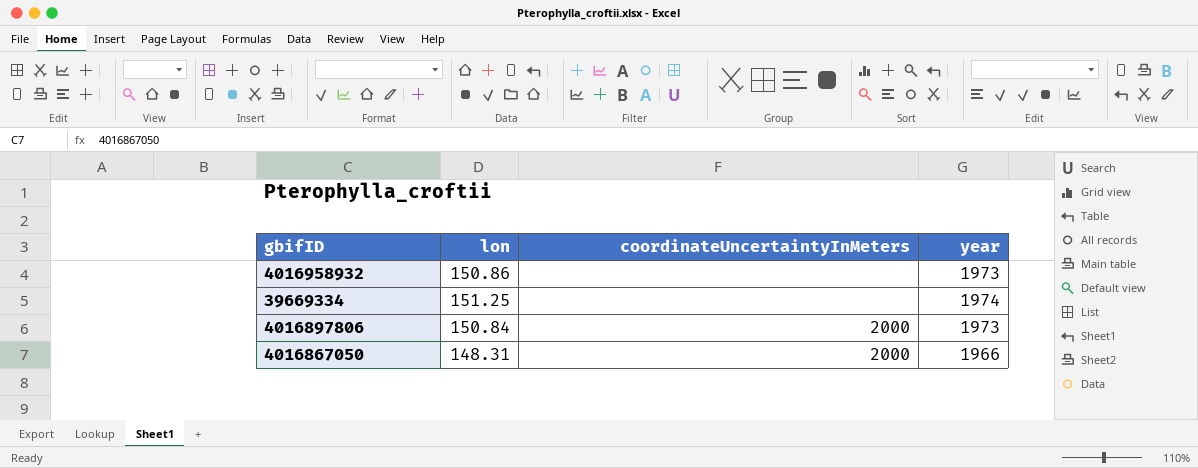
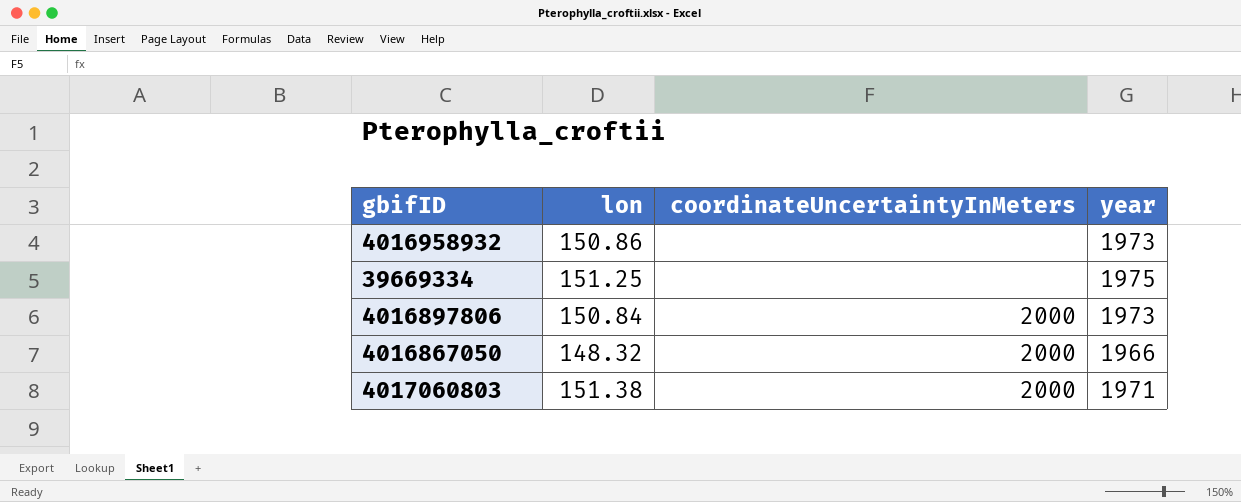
39669334 | year: 1974 -> 1975
4016867050 | lon: 148.31 -> 148.32
row 4017060803: none -> 151.38 | 2000 | 1971

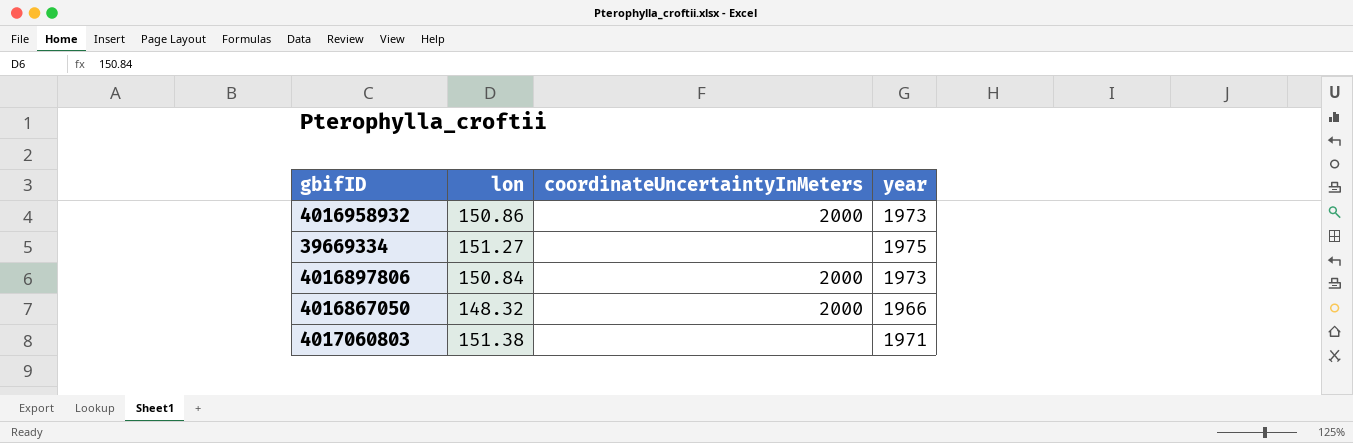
4016958932 | coordinateUncertaintyInMeters: none -> 2000
39669334 | lon: 151.25 -> 151.27
4017060803 | coordinateUncertaintyInMeters: 2000 -> none

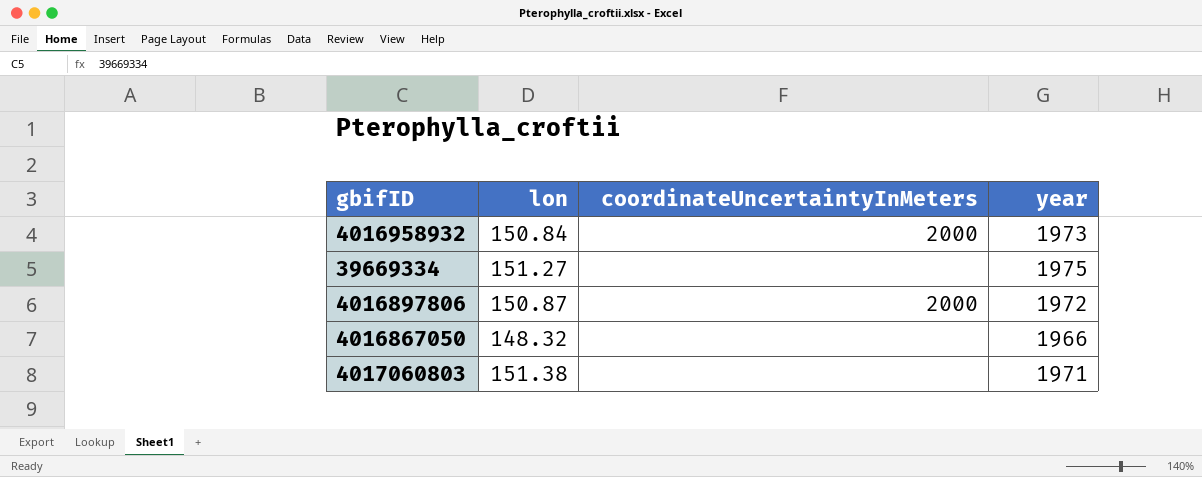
4016958932 | lon: 150.86 -> 150.84
4016897806 | lon: 150.84 -> 150.87
4016897806 | year: 1973 -> 1972
4016867050 | coordinateUncertaintyInMeters: 2000 -> none

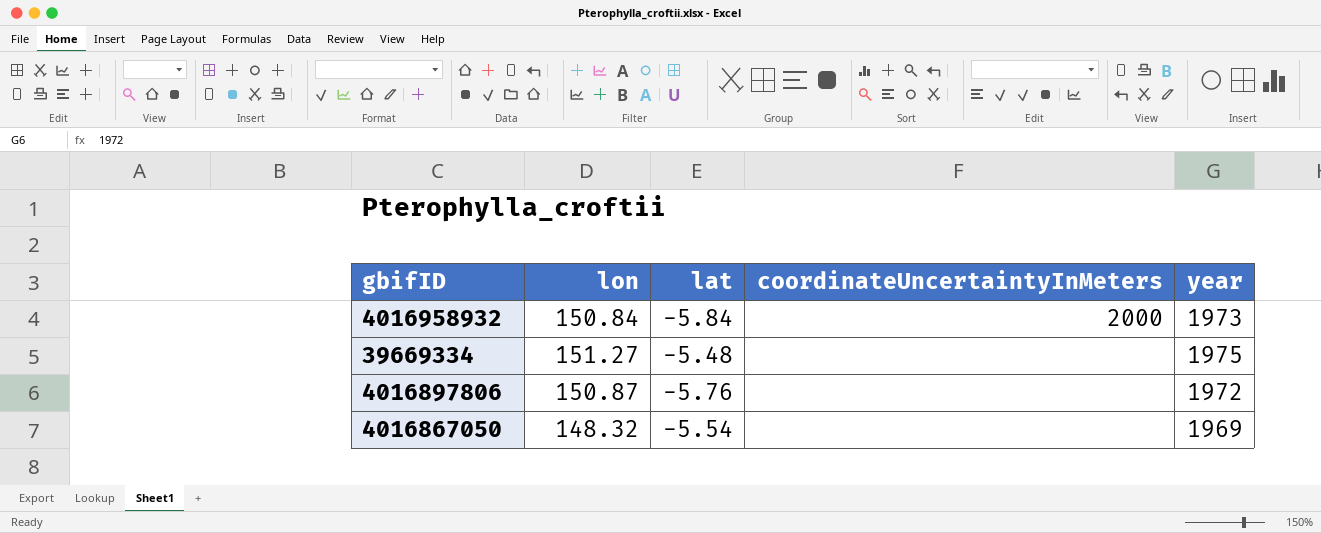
column lat | position: none -> 3
row 4017060803: 151.38 | none | 1971 -> none
4016897806 | coordinateUncertaintyInMeters: 2000 -> none
4016867050 | year: 1966 -> 1969

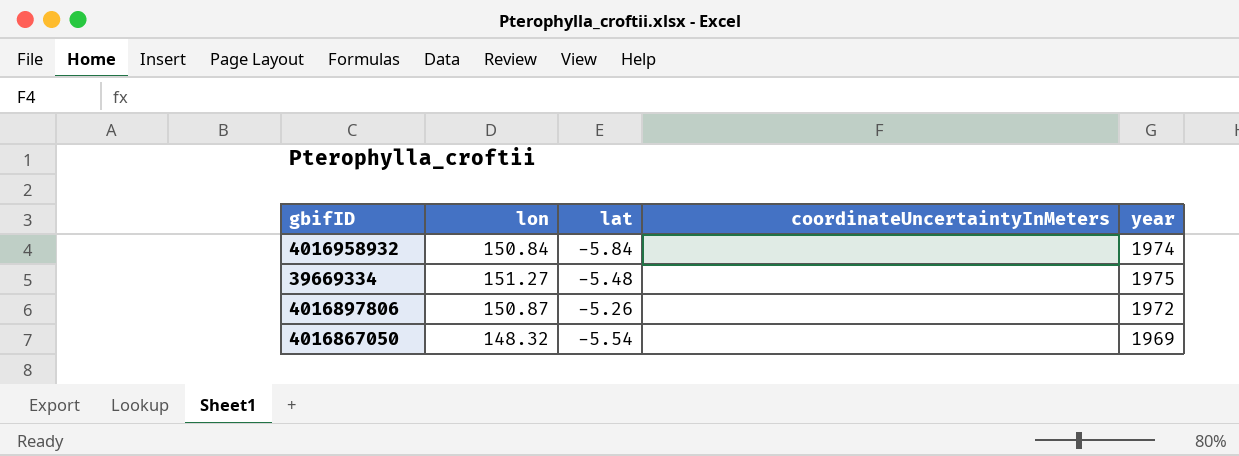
4016958932 | coordinateUncertaintyInMeters: 2000 -> none
4016958932 | year: 1973 -> 1974
4016897806 | lat: -5.76 -> -5.26

